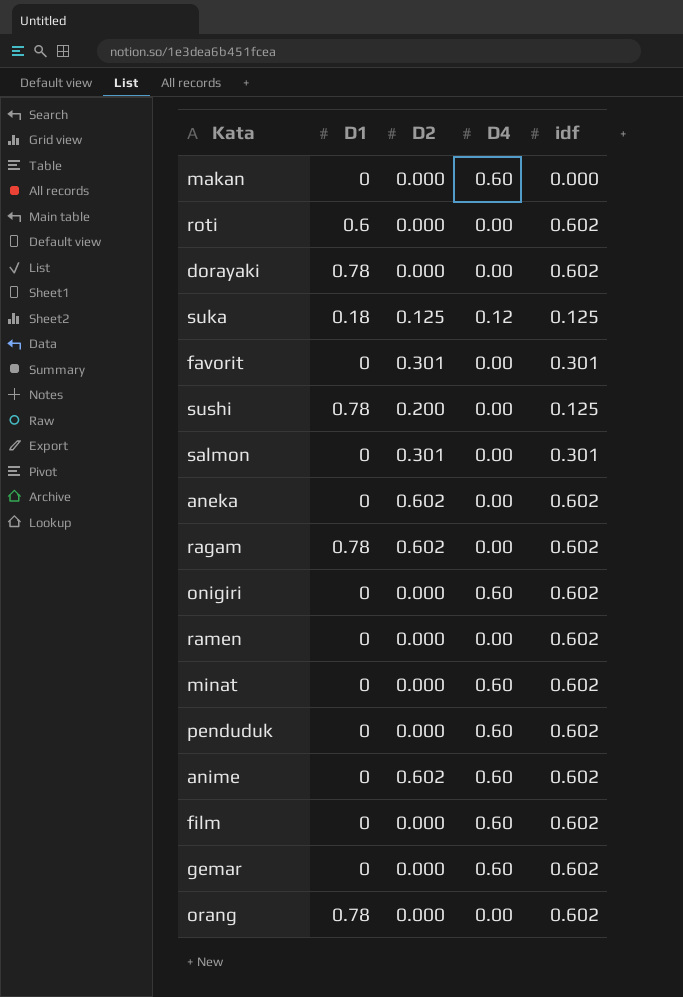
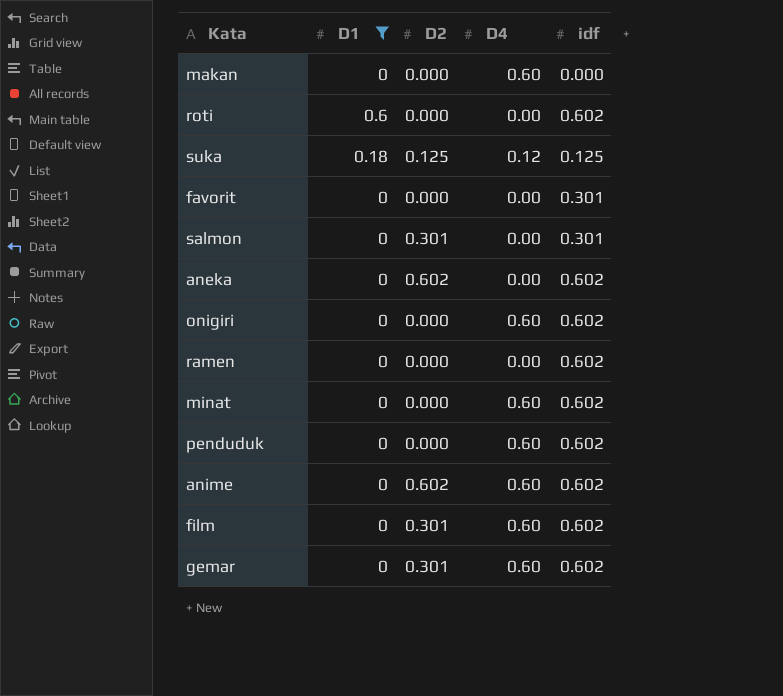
filter: none -> D1 != 0.78
favorit | D2: 0.301 -> 0.000
film | D2: 0.000 -> 0.301
gemar | D2: 0.000 -> 0.301

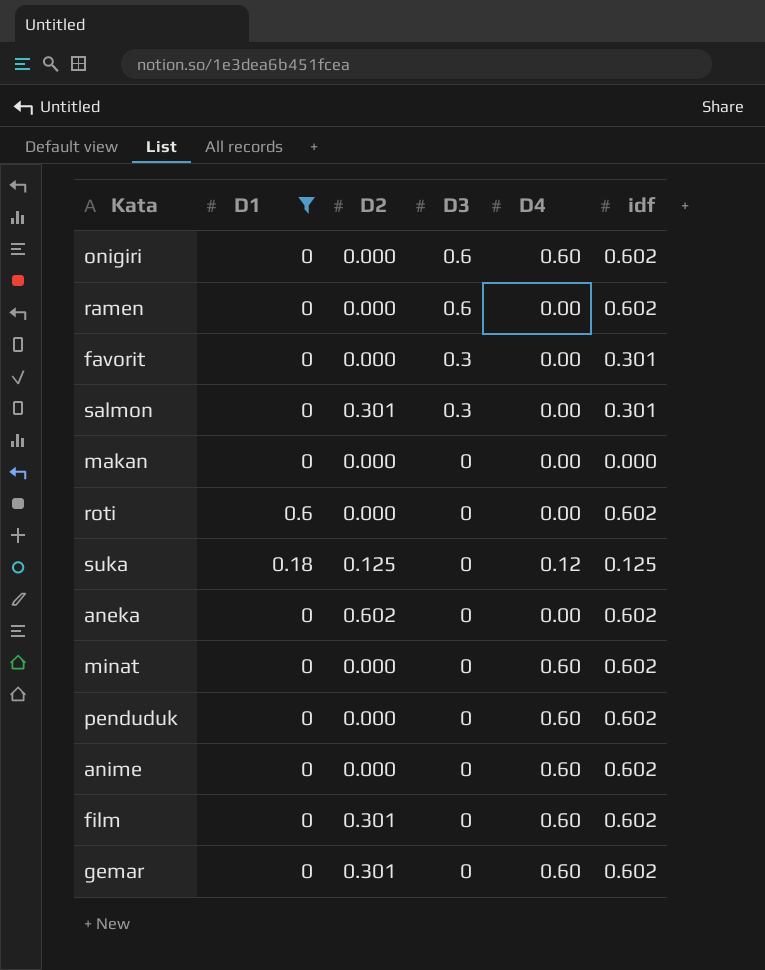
row order: none -> D3 descending
column D3 | position: none -> 4
makan | D4: 0.60 -> 0.00
anime | D2: 0.602 -> 0.000

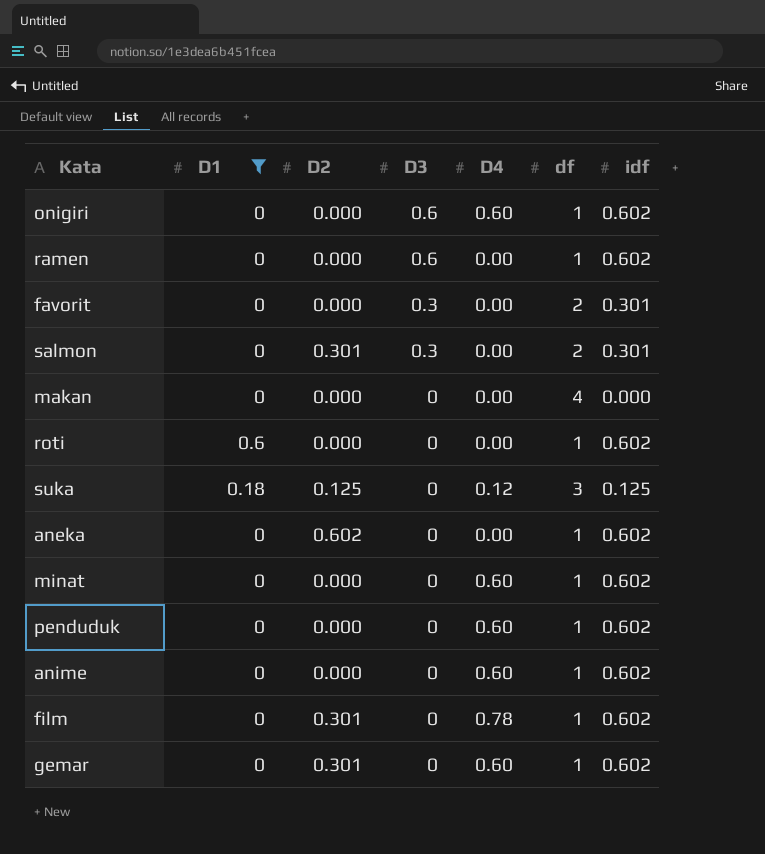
column df | position: none -> 6
film | D4: 0.60 -> 0.78

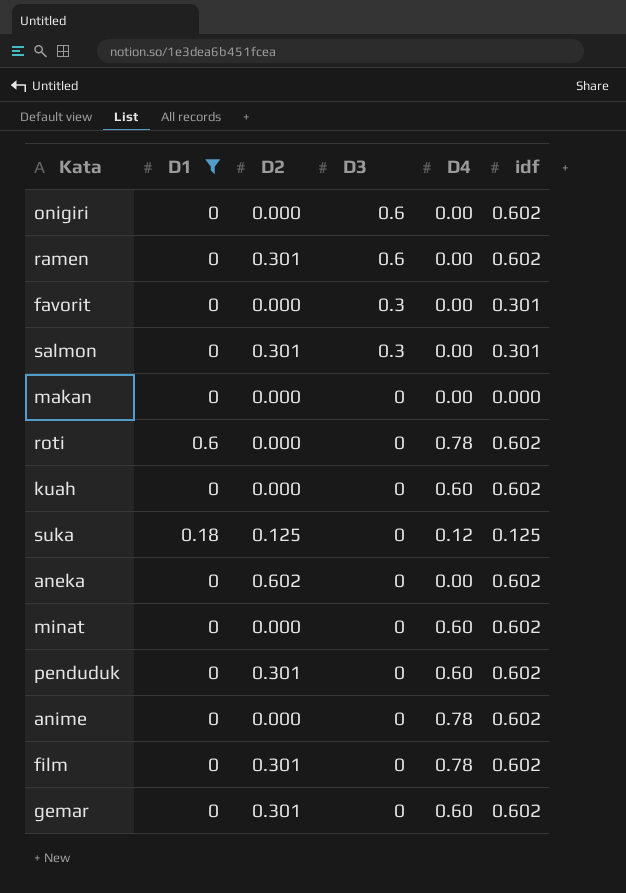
column df | position: 6 -> none
onigiri | D4: 0.60 -> 0.00
ramen | D2: 0.000 -> 0.301
roti | D4: 0.00 -> 0.78
row kuah: none -> 0 | 0.000 | 0 | 0.60 | 0.602
penduduk | D2: 0.000 -> 0.301
anime | D4: 0.60 -> 0.78

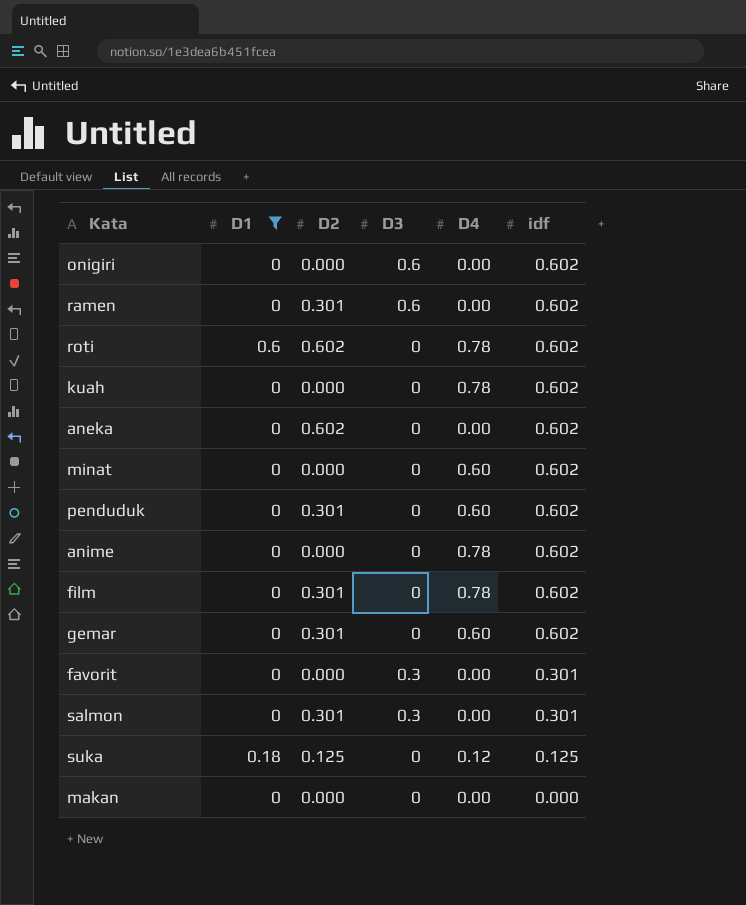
row order: D3 descending -> idf descending
roti | D2: 0.000 -> 0.602
kuah | D4: 0.60 -> 0.78

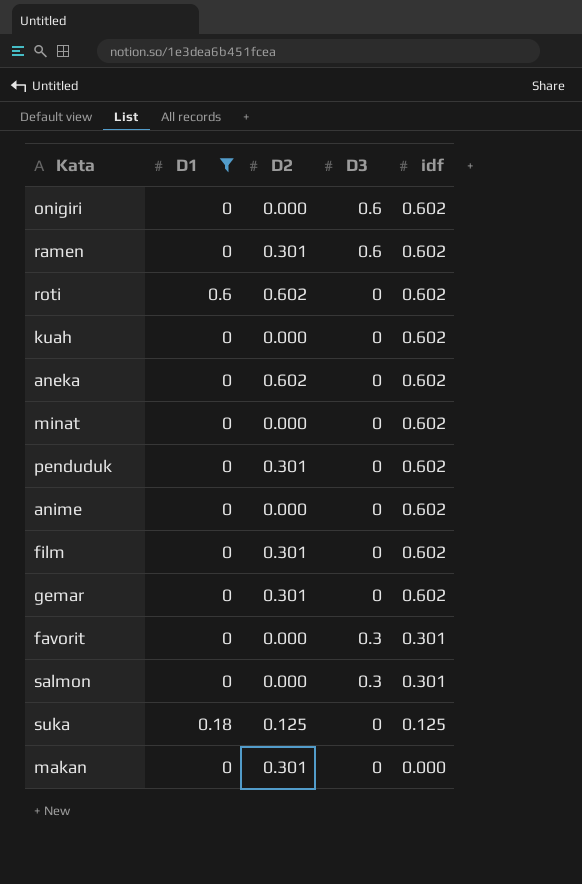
column D4 | position: 5 -> none
salmon | D2: 0.301 -> 0.000
makan | D2: 0.000 -> 0.301

